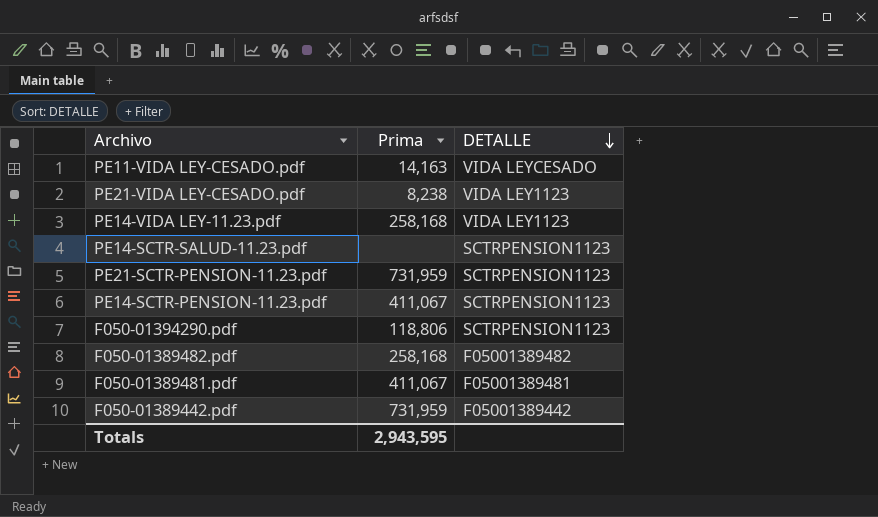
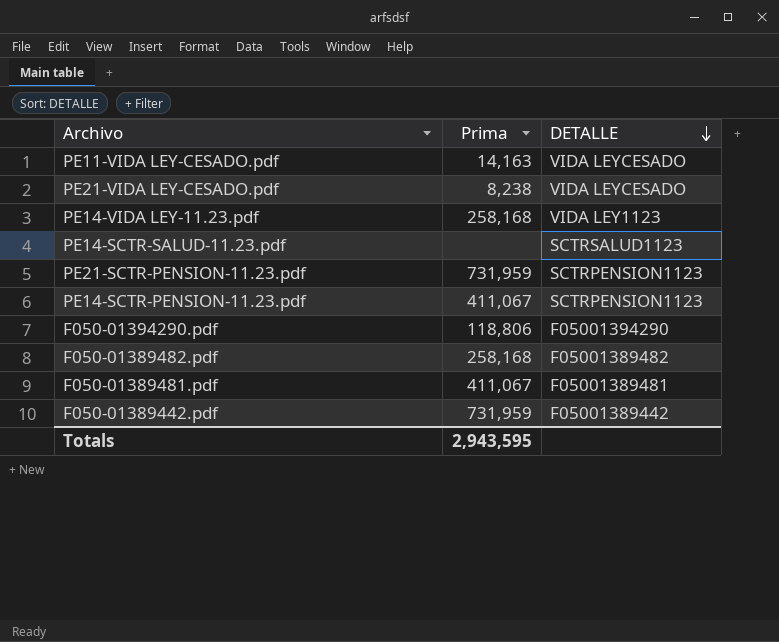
PE21-VIDA LEY-CESADO.pdf | DETALLE: VIDA LEY1123 -> VIDA LEYCESADO
PE14-SCTR-SALUD-11.23.pdf | DETALLE: SCTRPENSION1123 -> SCTRSALUD1123
F050-01394290.pdf | DETALLE: SCTRPENSION1123 -> F05001394290

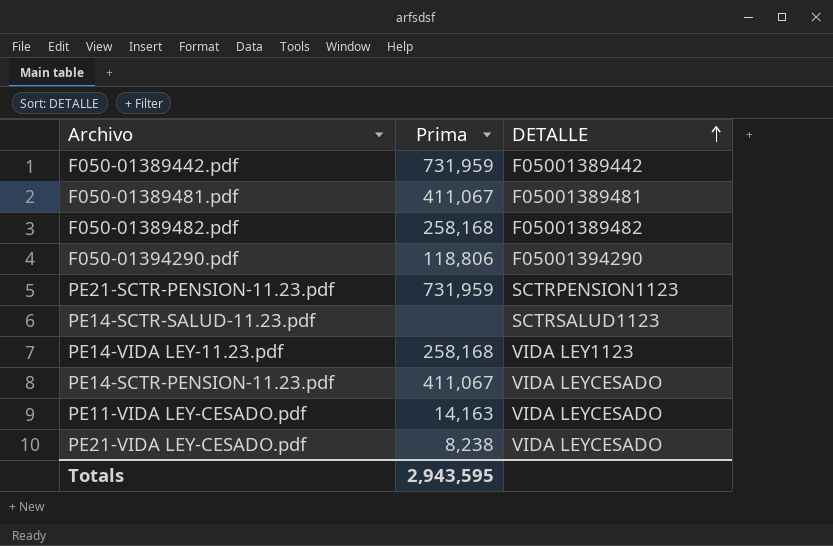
row order: DETALLE descending -> DETALLE ascending
PE14-SCTR-PENSION-11.23.pdf | DETALLE: SCTRPENSION1123 -> VIDA LEYCESADO

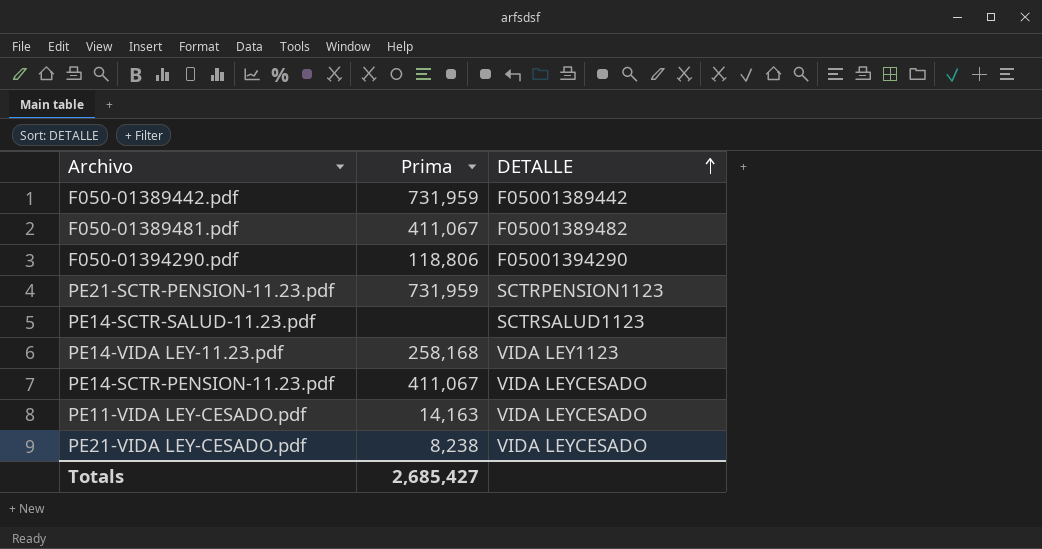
row F050-01389482.pdf: 258,168 | F05001389482 -> none
F050-01389481.pdf | DETALLE: F05001389481 -> F05001389482
Totals | Prima: 2,943,595 -> 2,685,427

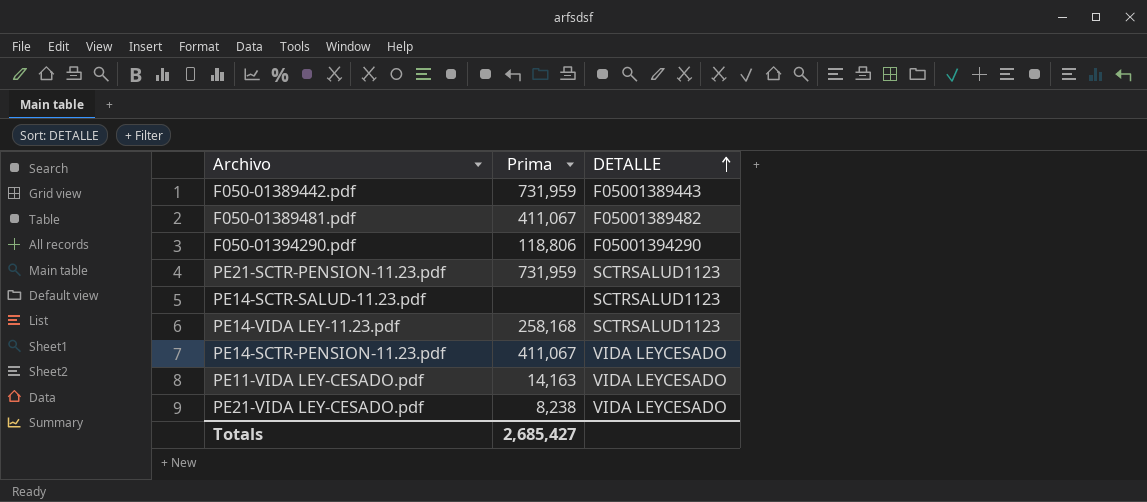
F050-01389442.pdf | DETALLE: F05001389442 -> F05001389443
PE21-SCTR-PENSION-11.23.pdf | DETALLE: SCTRPENSION1123 -> SCTRSALUD1123
PE14-VIDA LEY-11.23.pdf | DETALLE: VIDA LEY1123 -> SCTRSALUD1123

